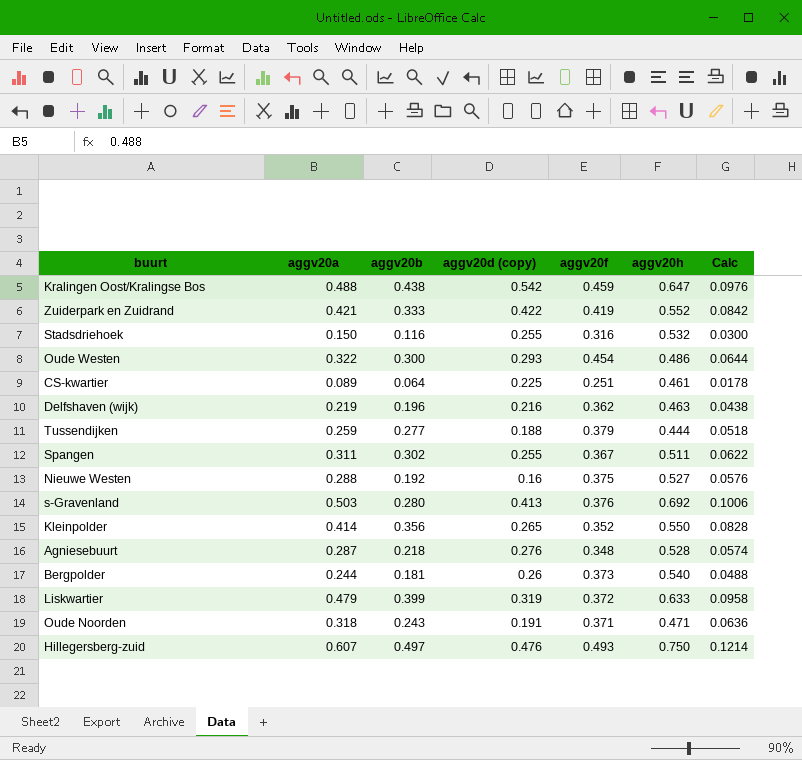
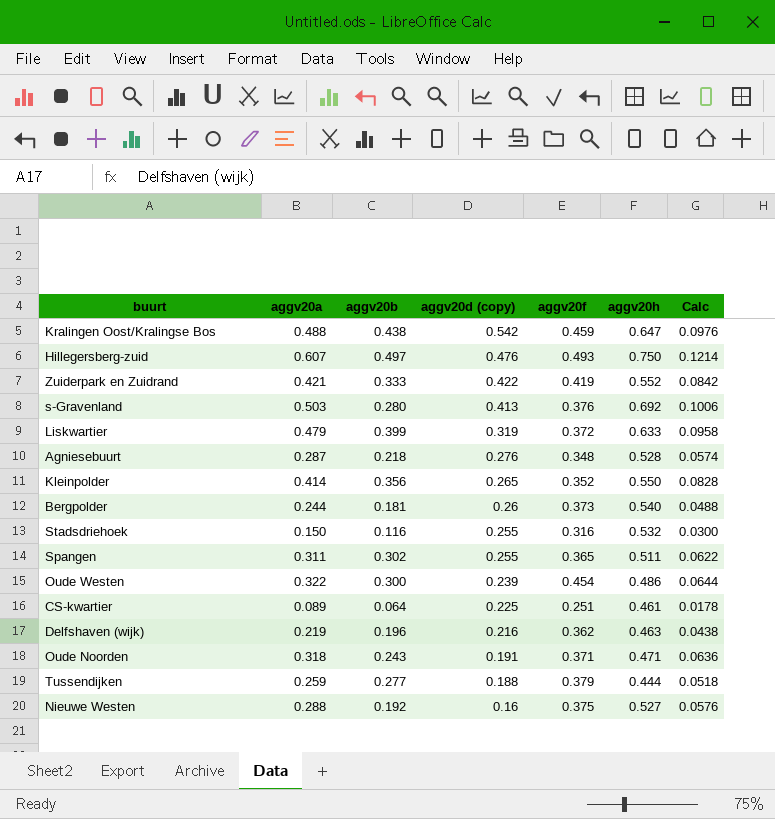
row order: none -> aggv20d (copy) descending
Spangen | aggv20f: 0.367 -> 0.365
Oude Westen | aggv20d (copy): 0.293 -> 0.239

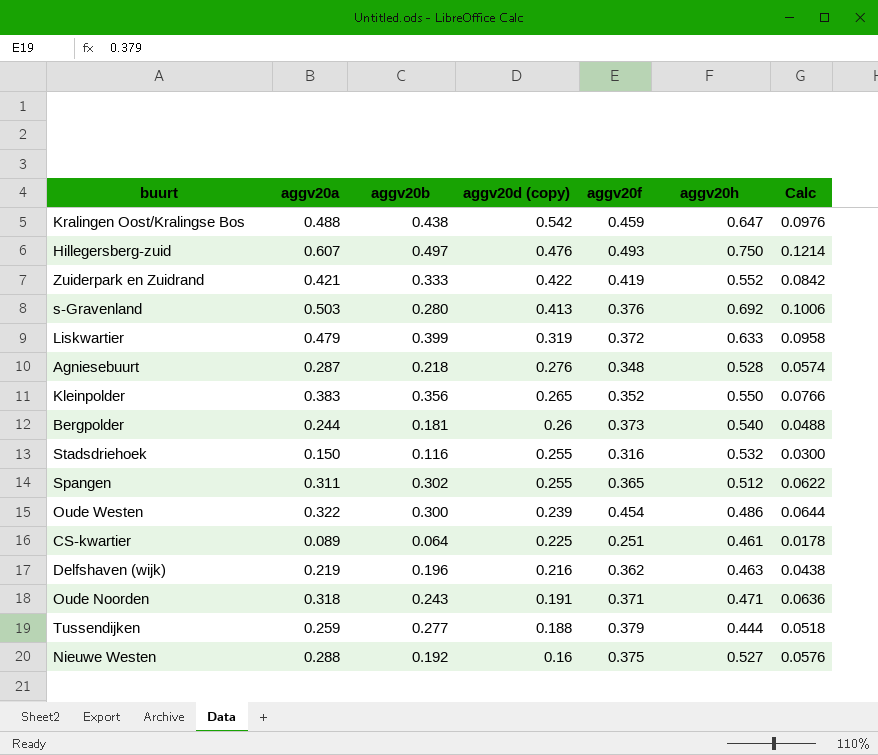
Kleinpolder | aggv20a: 0.414 -> 0.383
Kleinpolder | Calc: 0.0828 -> 0.0766
Spangen | aggv20h: 0.511 -> 0.512

